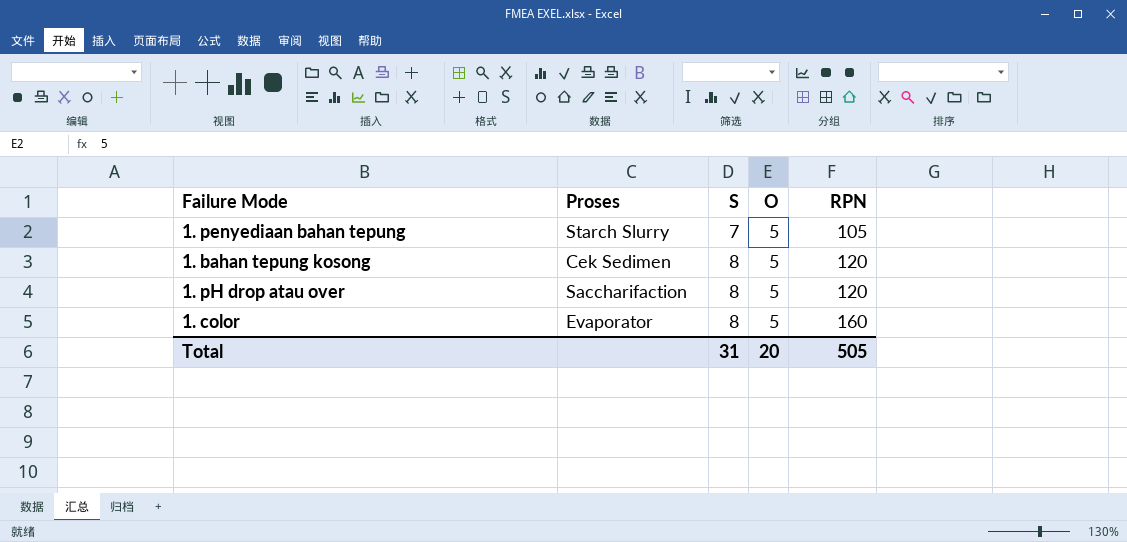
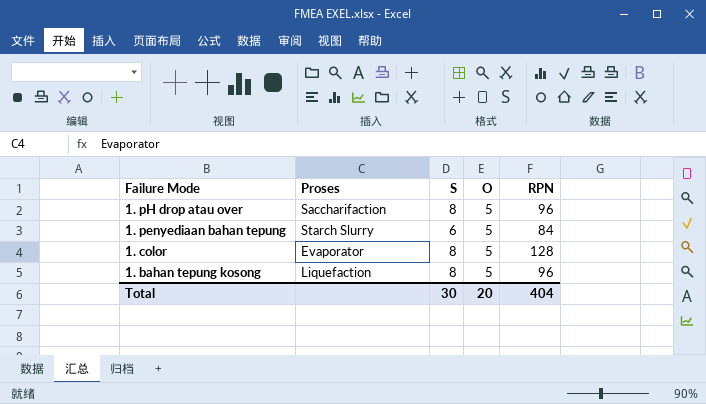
row order: S ascending -> Failure Mode descending
1. pH drop atau over | RPN: 120 -> 96
1. penyediaan bahan tepung | S: 7 -> 6
1. penyediaan bahan tepung | RPN: 105 -> 84
1. color | RPN: 160 -> 128
1. bahan tepung kosong | Proses: Cek Sedimen -> Liquefaction
1. bahan tepung kosong | RPN: 120 -> 96
Total | S: 31 -> 30
Total | RPN: 505 -> 404

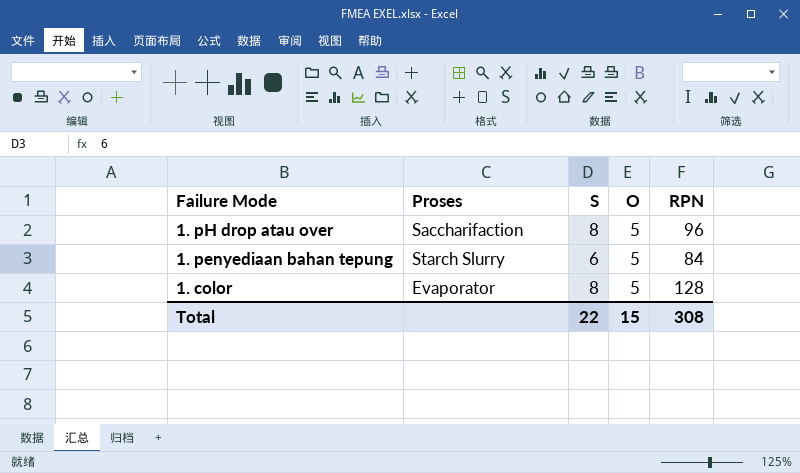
row 1. bahan tepung kosong: Liquefaction | 8 | 5 | 96 -> none
Total | S: 30 -> 22
Total | O: 20 -> 15
Total | RPN: 404 -> 308

